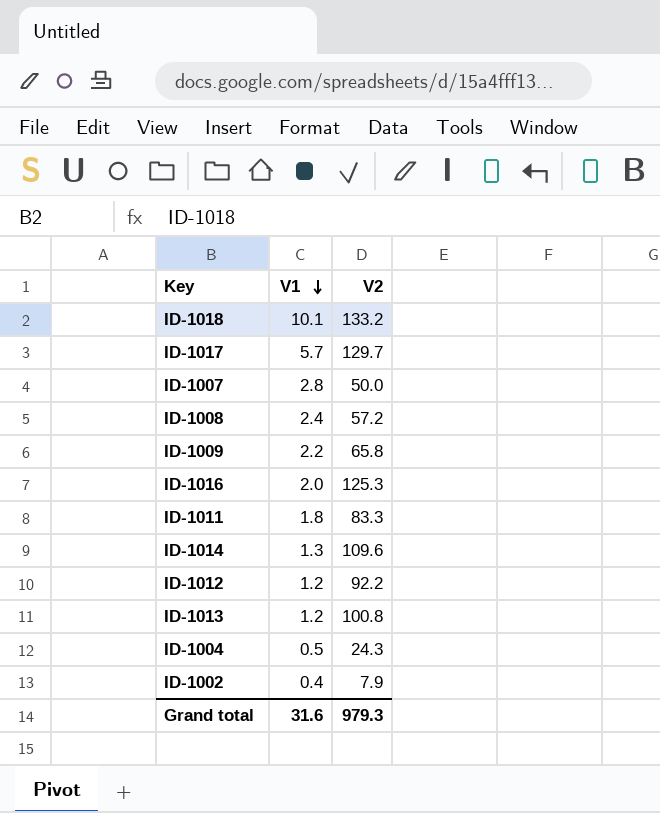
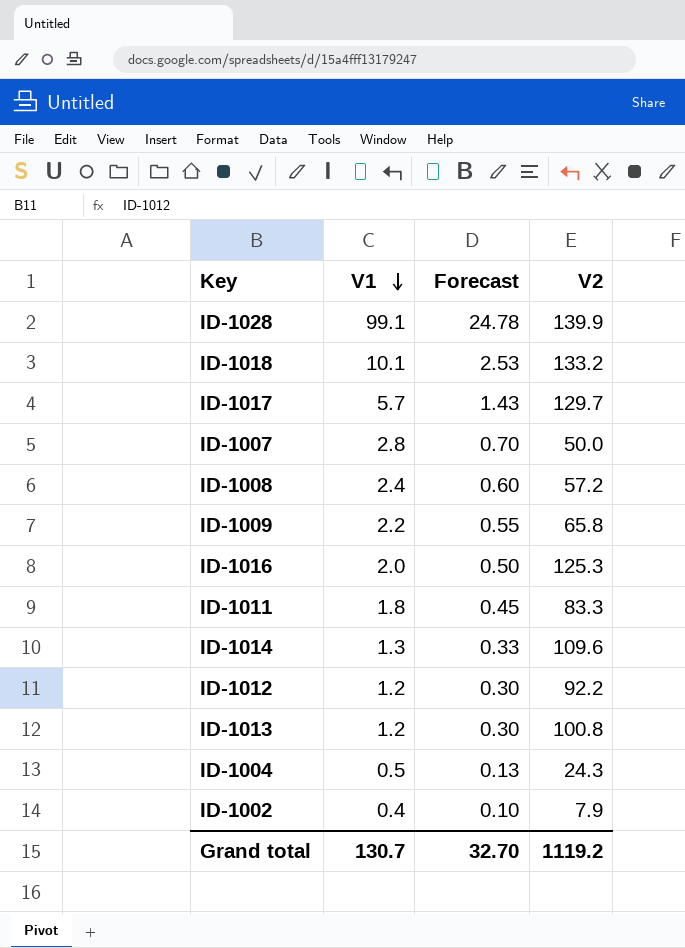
column Forecast | formula: none -> [V1] * 0.25
row ID-1028: none -> 99.1 | 24.78 | 139.9
Grand total | V1: 31.6 -> 130.7
Grand total | V2: 979.3 -> 1119.2

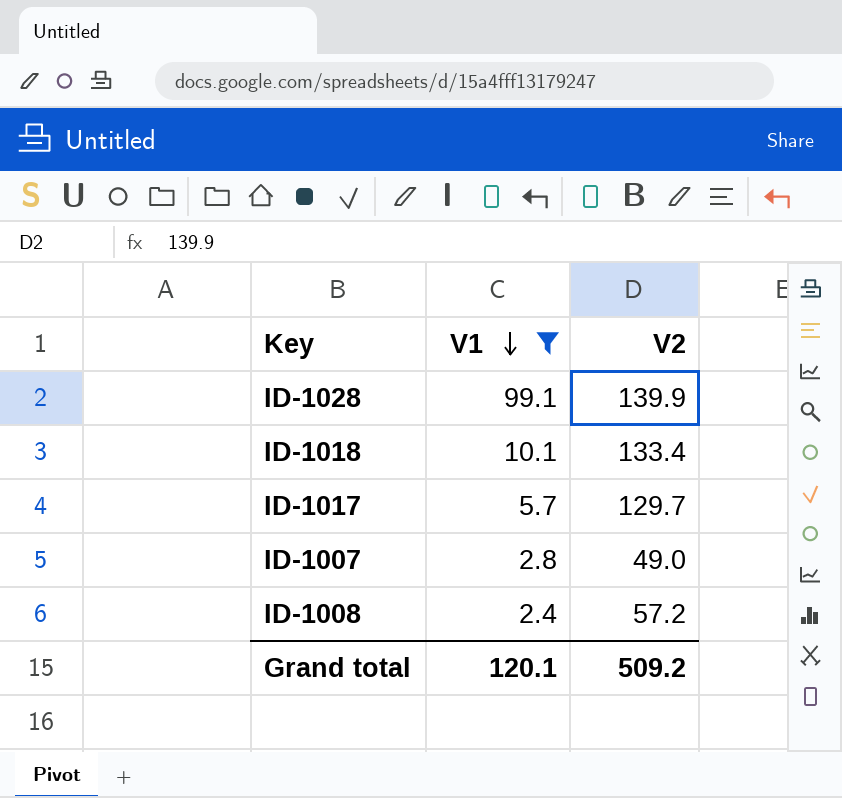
filter: none -> V1 >= 2.4
column Forecast | formula: [V1] * 0.25 -> none
ID-1018 | V2: 133.2 -> 133.4
ID-1007 | V2: 50.0 -> 49.0
Grand total | V1: 130.7 -> 120.1
Grand total | V2: 1119.2 -> 509.2

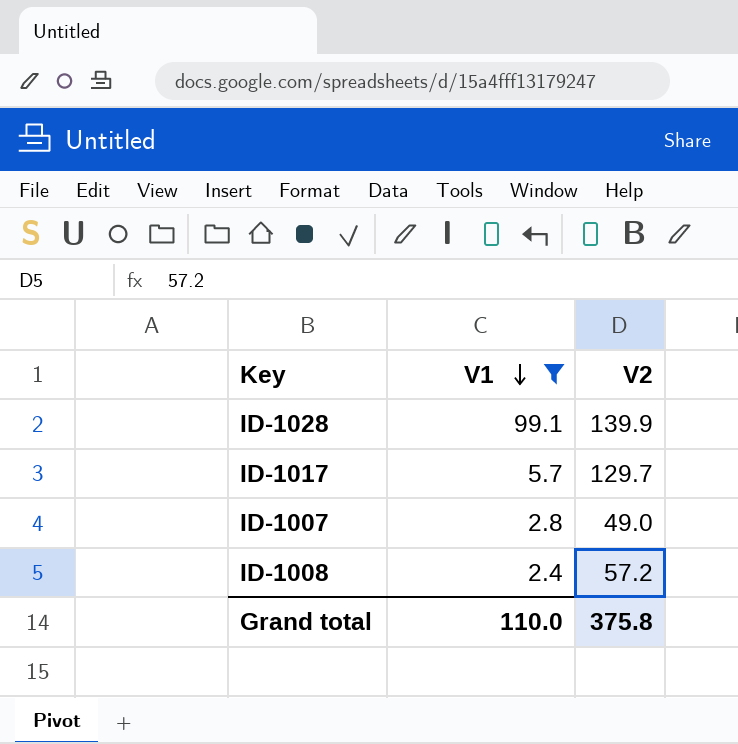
row ID-1018: 10.1 | 133.4 -> none
Grand total | V1: 120.1 -> 110.0
Grand total | V2: 509.2 -> 375.8

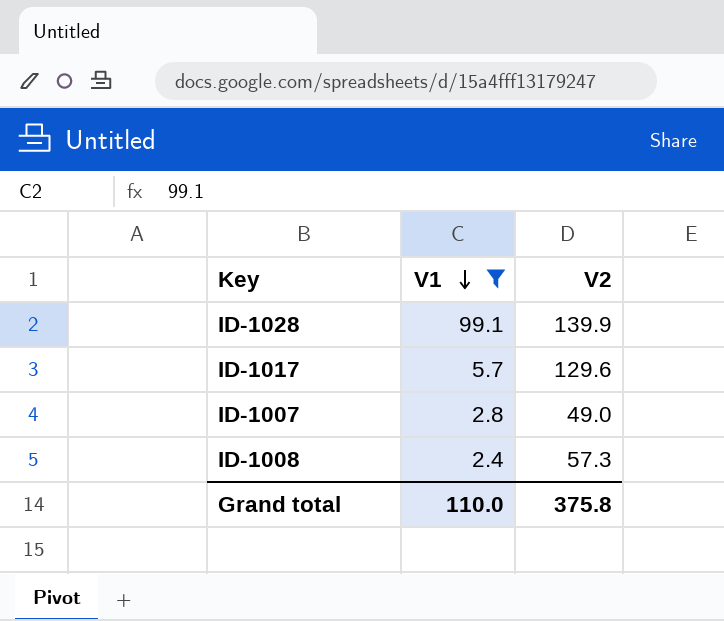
ID-1017 | V2: 129.7 -> 129.6
ID-1008 | V2: 57.2 -> 57.3

